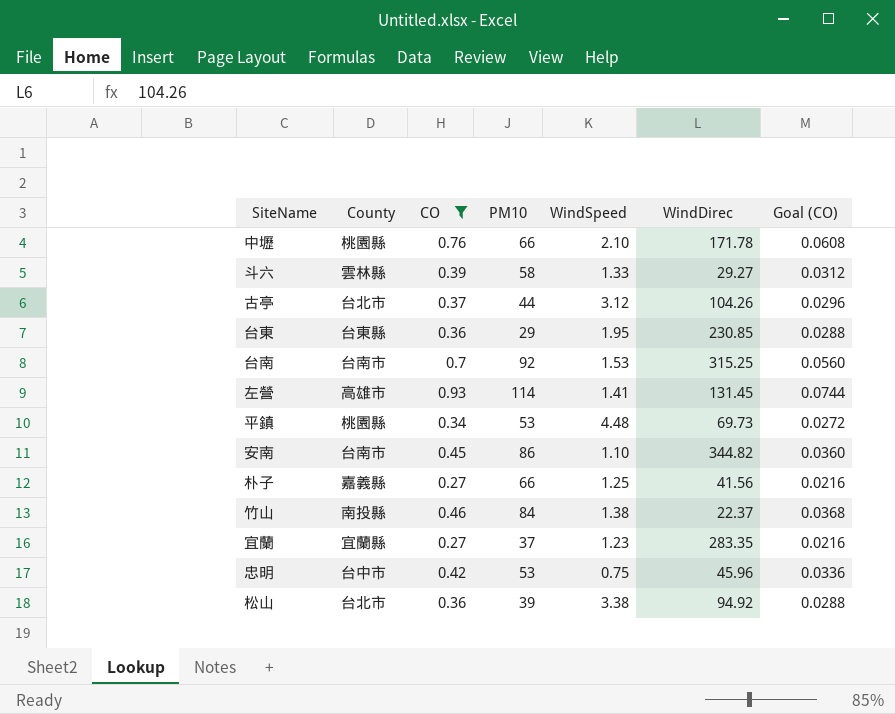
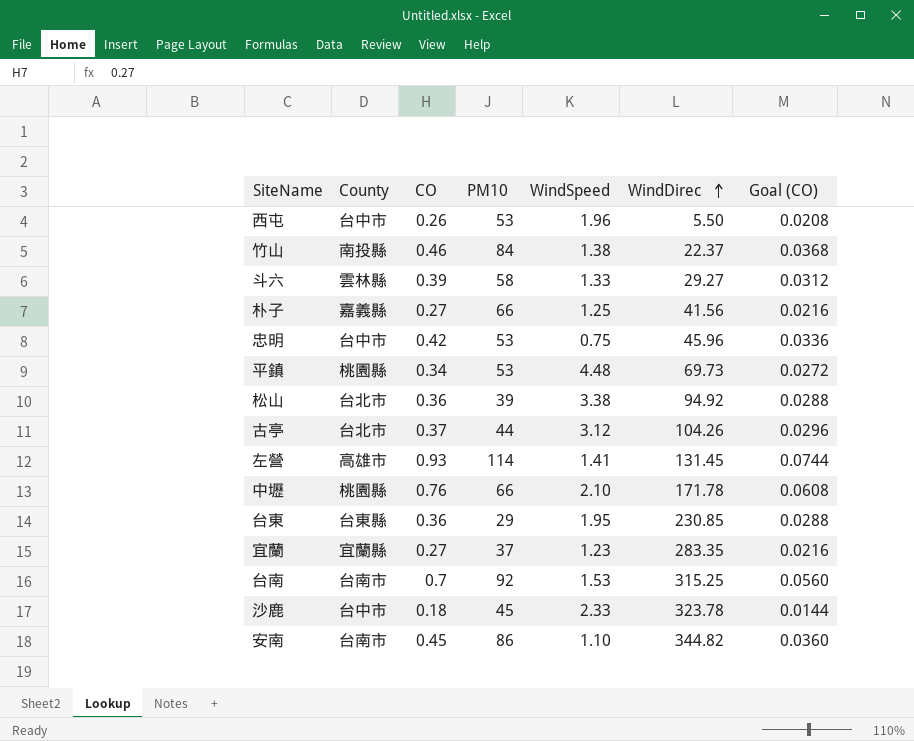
filter: CO >= 0.27 -> none
row order: none -> WindDirec ascending

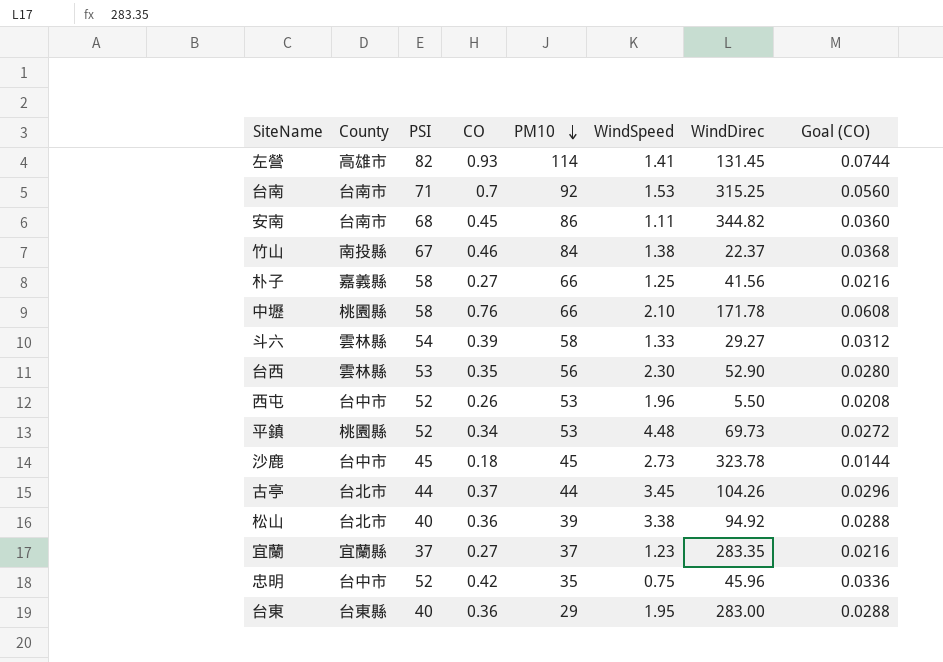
row order: WindDirec ascending -> PM10 descending
column PSI | position: none -> 3
安南 | WindSpeed: 1.10 -> 1.11
row 台西: none -> 雲林縣 | 53 | 0.35 | 56 | 2.30 | 52.90 | 0.0280
沙鹿 | WindSpeed: 2.33 -> 2.73
古亭 | WindSpeed: 3.12 -> 3.45
忠明 | PM10: 53 -> 35
台東 | WindDirec: 230.85 -> 283.00

